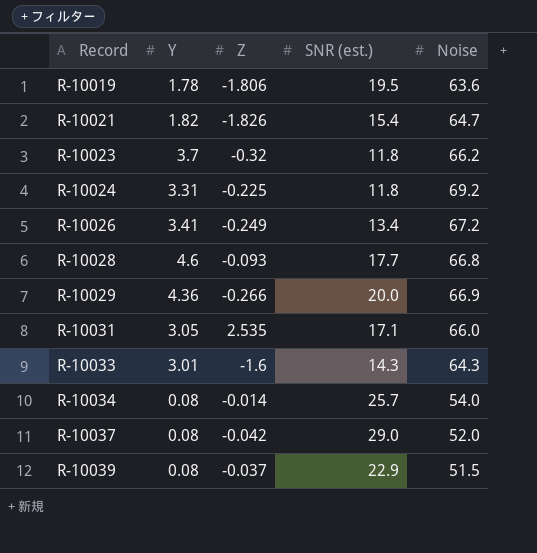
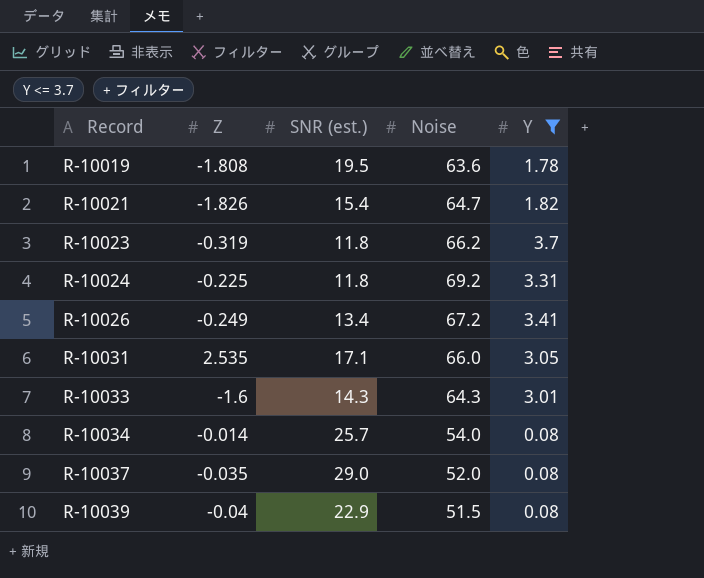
filter: none -> Y <= 3.7
column Y | position: 2 -> 5
R-10019 | Z: -1.806 -> -1.808
R-10023 | Z: -0.32 -> -0.319
R-10037 | Z: -0.042 -> -0.035
R-10039 | Z: -0.037 -> -0.04

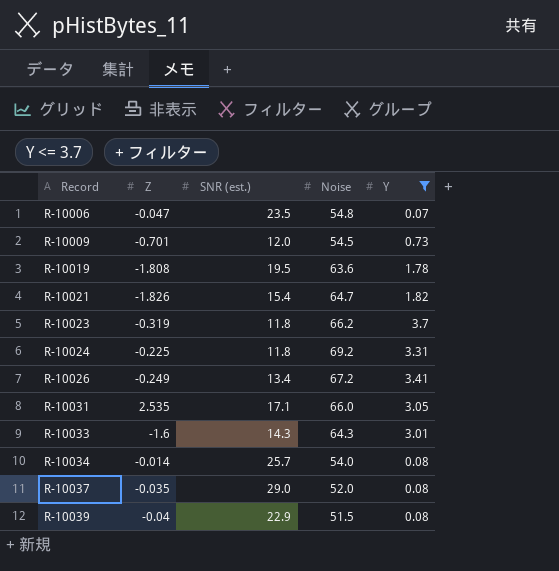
row R-10006: none -> -0.047 | 23.5 | 54.8 | 0.07
row R-10009: none -> -0.701 | 12.0 | 54.5 | 0.73

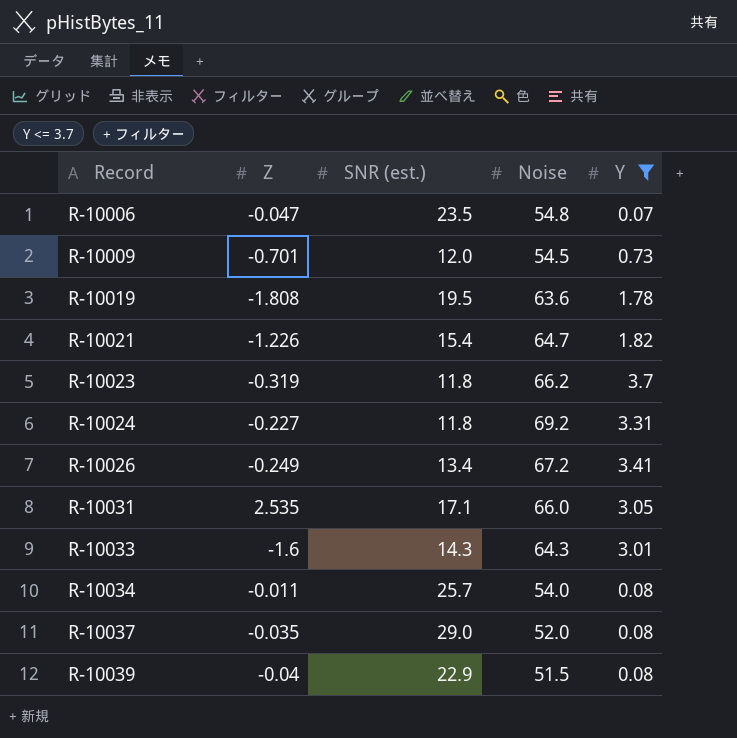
R-10021 | Z: -1.826 -> -1.226
R-10024 | Z: -0.225 -> -0.227
R-10034 | Z: -0.014 -> -0.011

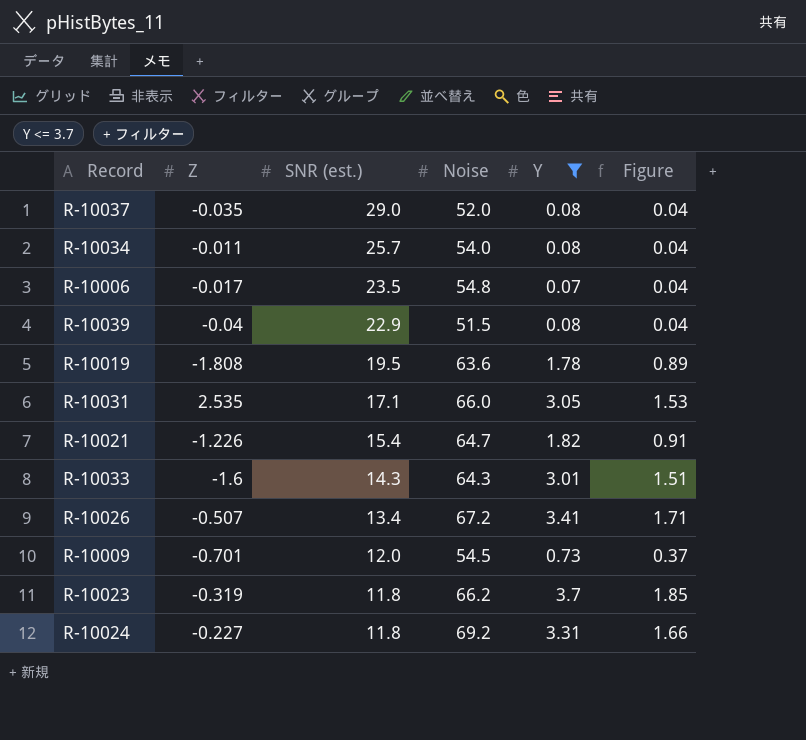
row order: Record ascending -> SNR (est.) descending
column Figure | formula: none -> [Y] * 0.5
R-10006 | Z: -0.047 -> -0.017
R-10026 | Z: -0.249 -> -0.507

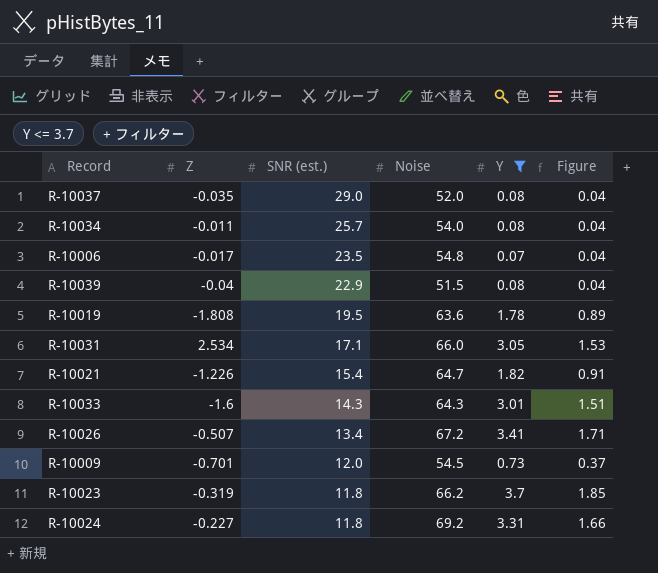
R-10031 | Z: 2.535 -> 2.534

